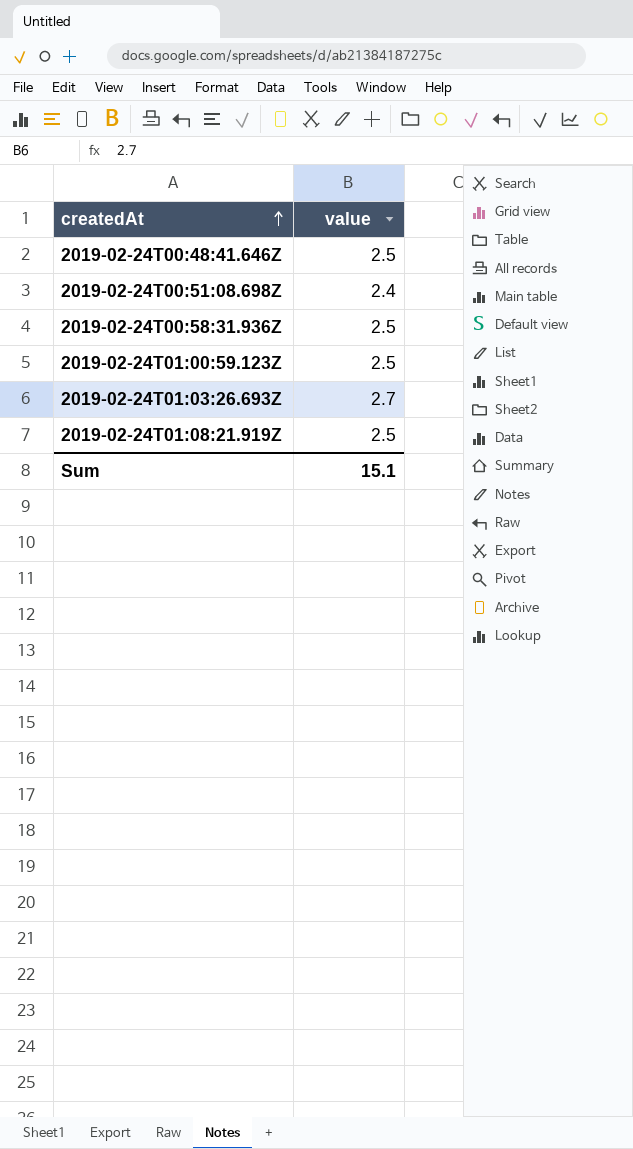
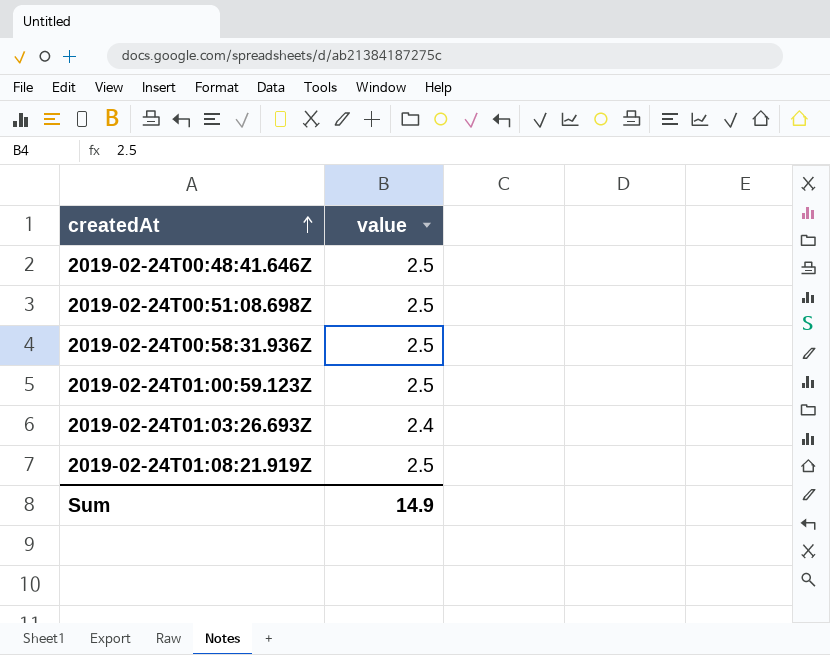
2019-02-24T00:51:08.698Z | value: 2.4 -> 2.5
2019-02-24T01:03:26.693Z | value: 2.7 -> 2.4
Sum | value: 15.1 -> 14.9

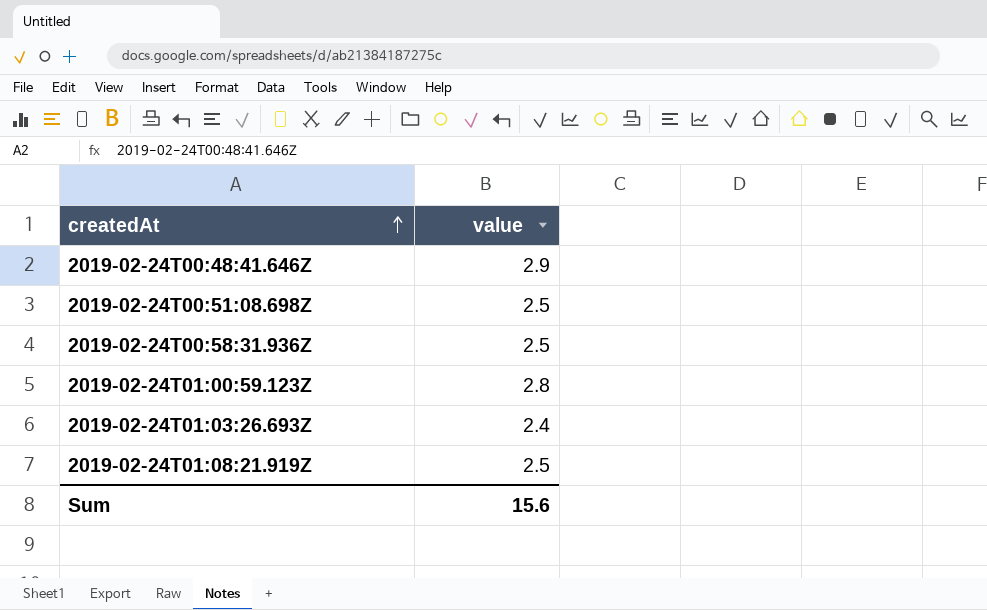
2019-02-24T00:48:41.646Z | value: 2.5 -> 2.9
2019-02-24T01:00:59.123Z | value: 2.5 -> 2.8
Sum | value: 14.9 -> 15.6

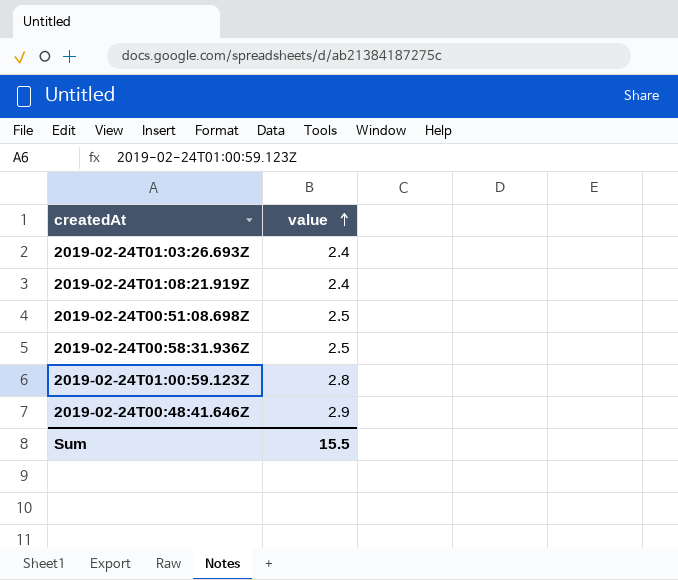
row order: createdAt ascending -> value ascending
2019-02-24T01:08:21.919Z | value: 2.5 -> 2.4
Sum | value: 15.6 -> 15.5

